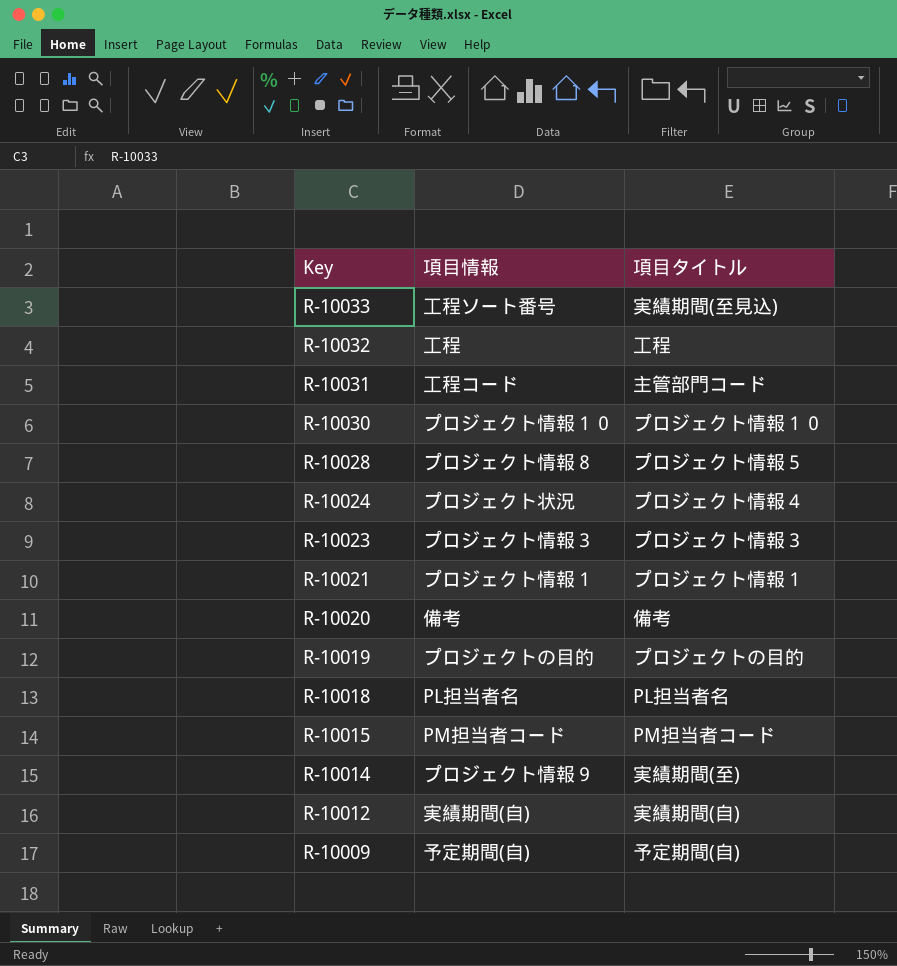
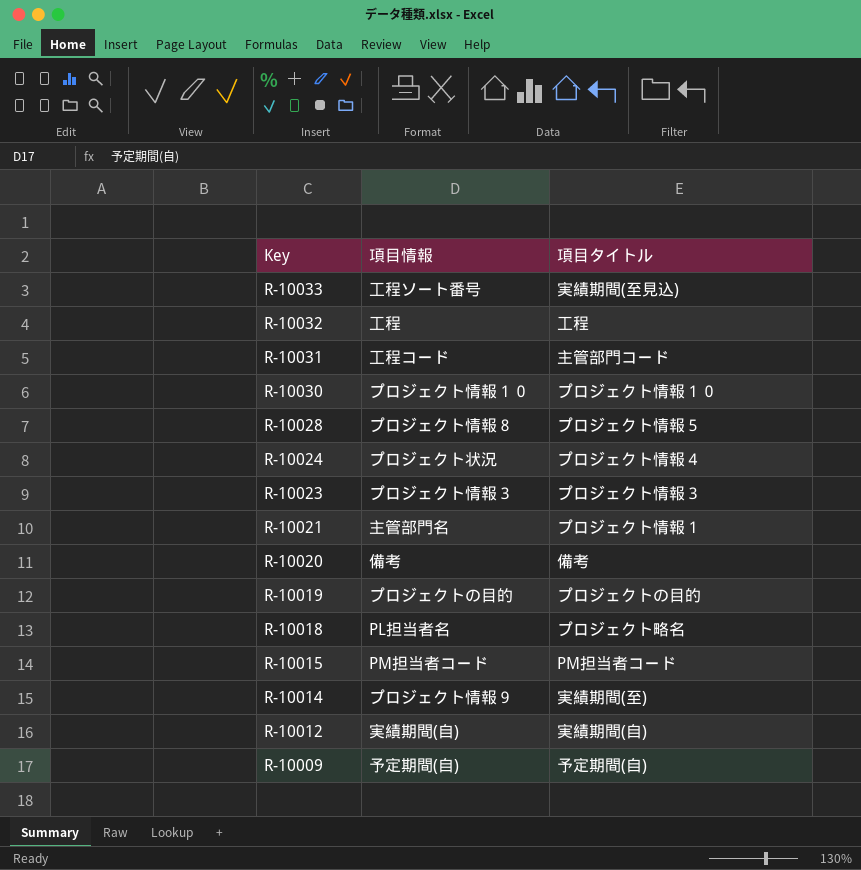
R-10021 | 項目情報: プロジェクト情報１ -> 主管部門名
R-10018 | 項目タイトル: PL担当者名 -> プロジェクト略名

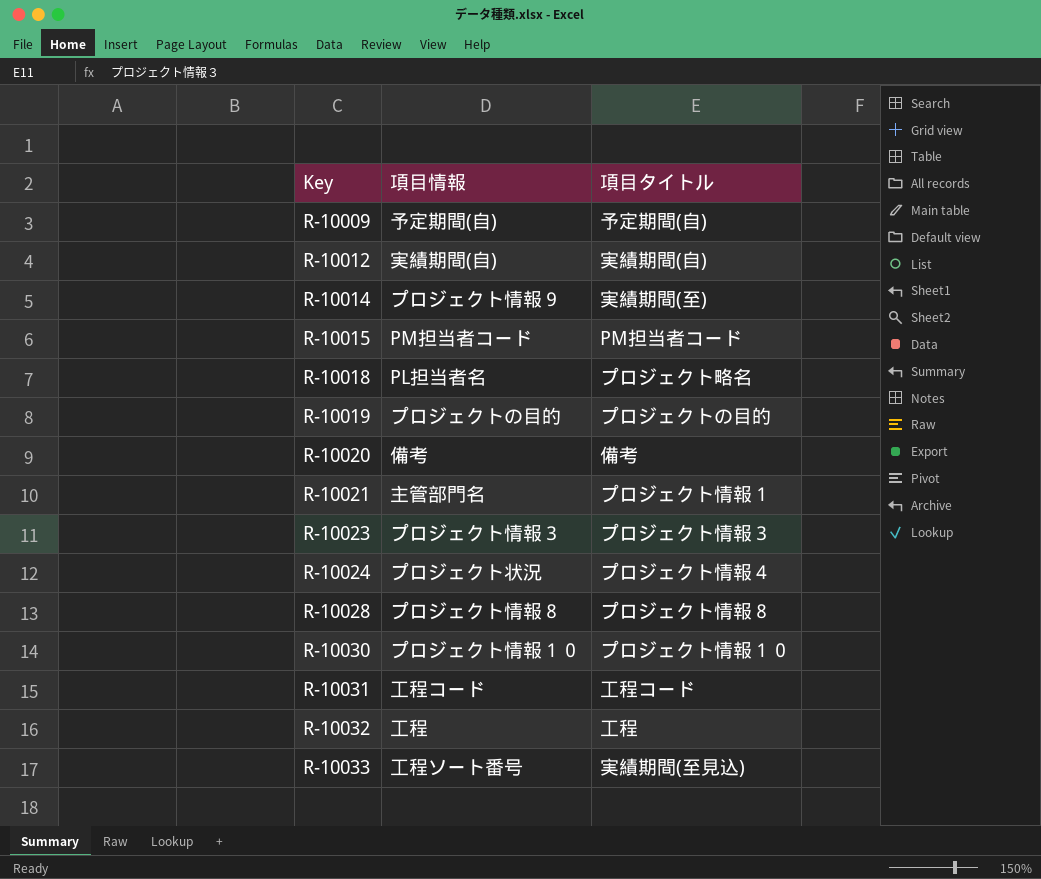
row order: Key descending -> Key ascending
R-10028 | 項目タイトル: プロジェクト情報５ -> プロジェクト情報８
R-10031 | 項目タイトル: 主管部門コード -> 工程コード

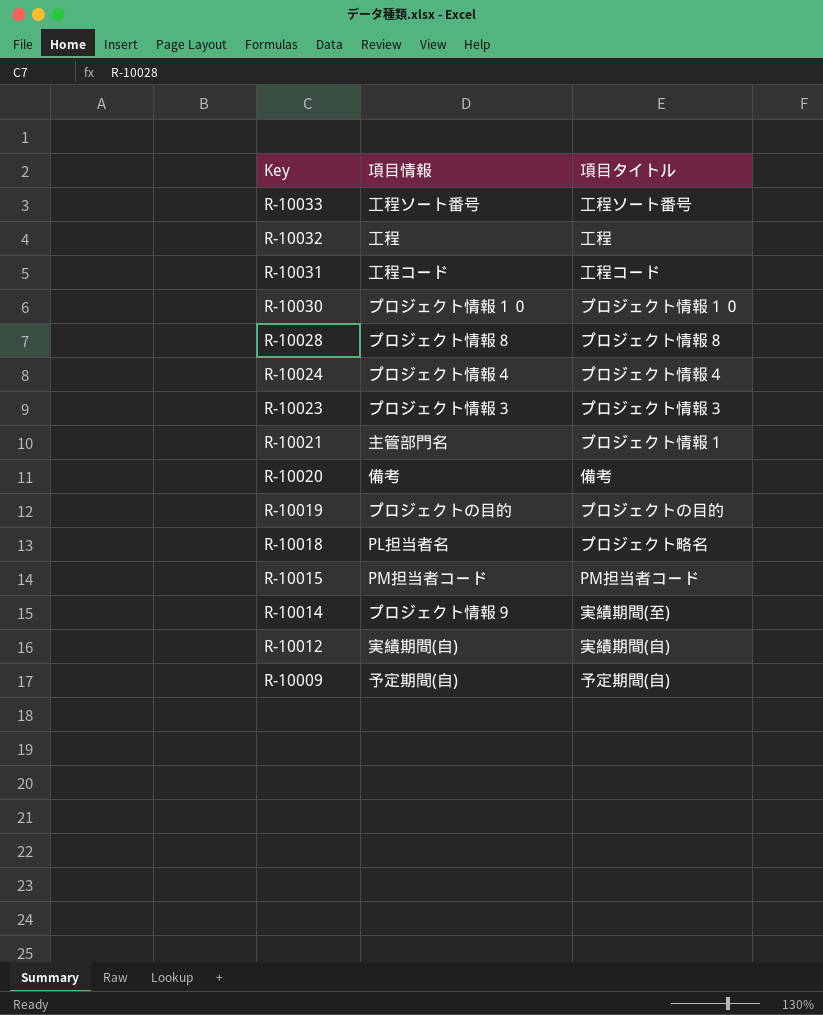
row order: Key ascending -> Key descending
R-10033 | 項目タイトル: 実績期間(至見込) -> 工程ソート番号
R-10024 | 項目情報: プロジェクト状況 -> プロジェクト情報４

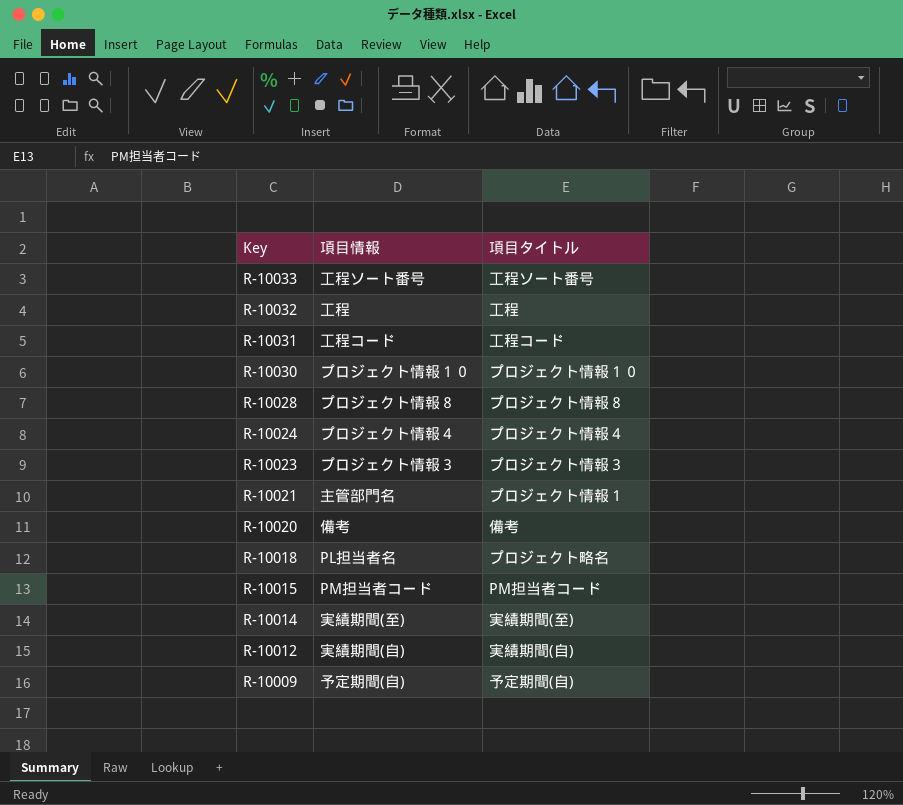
row R-10019: プロジェクトの目的 | プロジェクトの目的 -> none
R-10014 | 項目情報: プロジェクト情報９ -> 実績期間(至)

